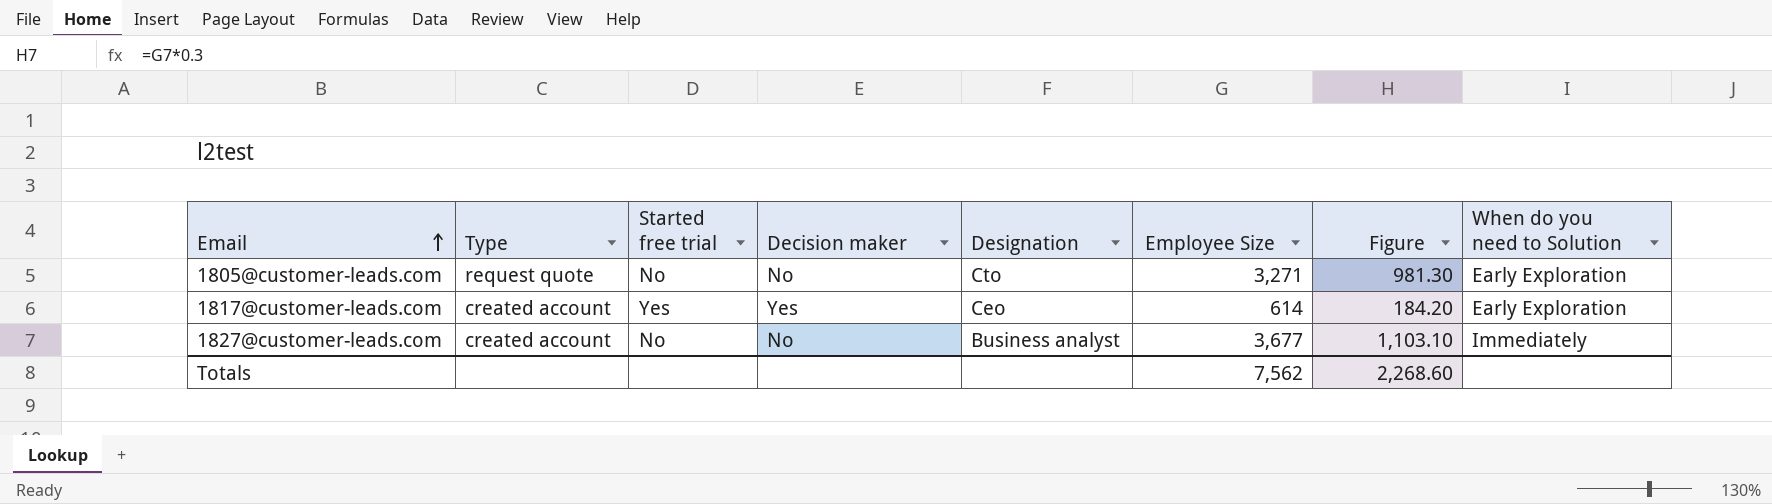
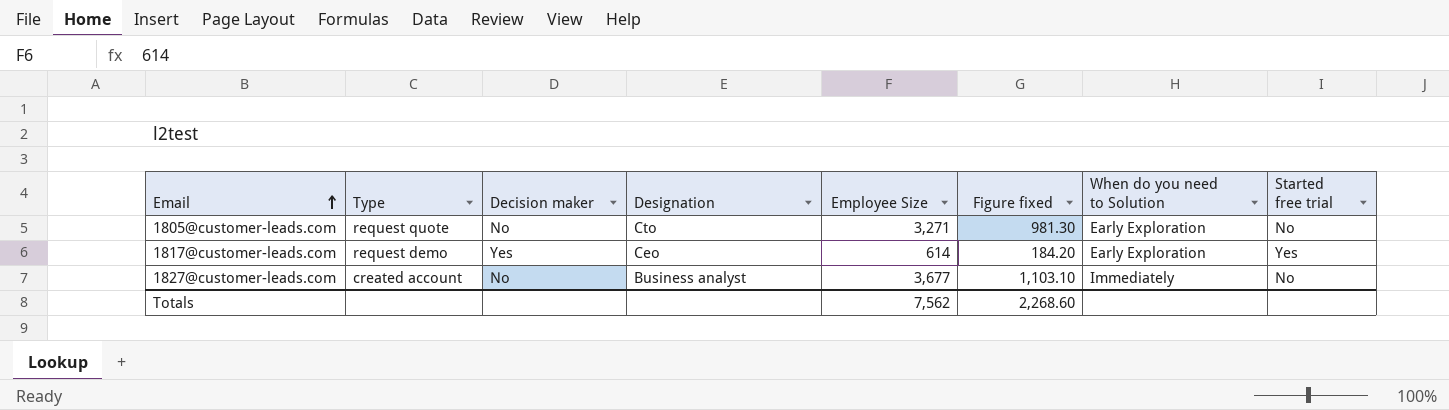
column name: Figure -> Figure fixed
column Started free trial | position: 3 -> 8
1817@customer-leads.com | Type: created account -> request demo

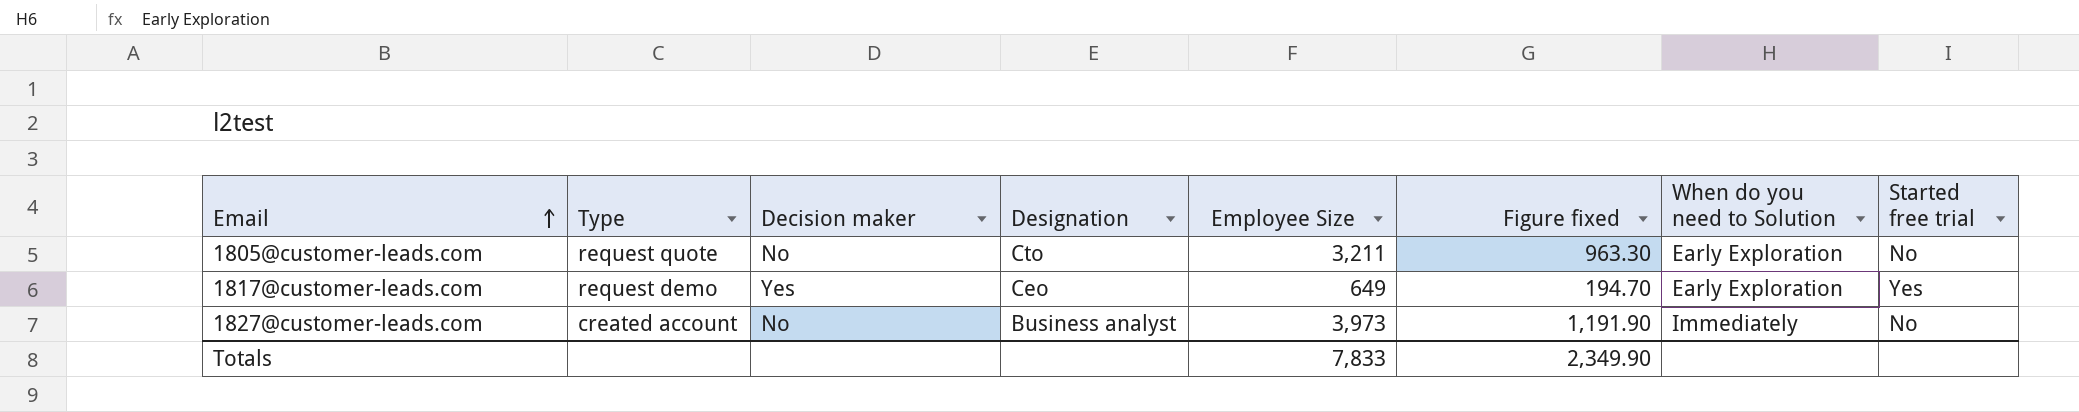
1805@customer-leads.com | Employee Size: 3,271 -> 3,211
1805@customer-leads.com | Figure fixed: 981.30 -> 963.30
1817@customer-leads.com | Employee Size: 614 -> 649
1817@customer-leads.com | Figure fixed: 184.20 -> 194.70
1827@customer-leads.com | Employee Size: 3,677 -> 3,973
1827@customer-leads.com | Figure fixed: 1,103.10 -> 1,191.90
Totals | Employee Size: 7,562 -> 7,833
Totals | Figure fixed: 2,268.60 -> 2,349.90

